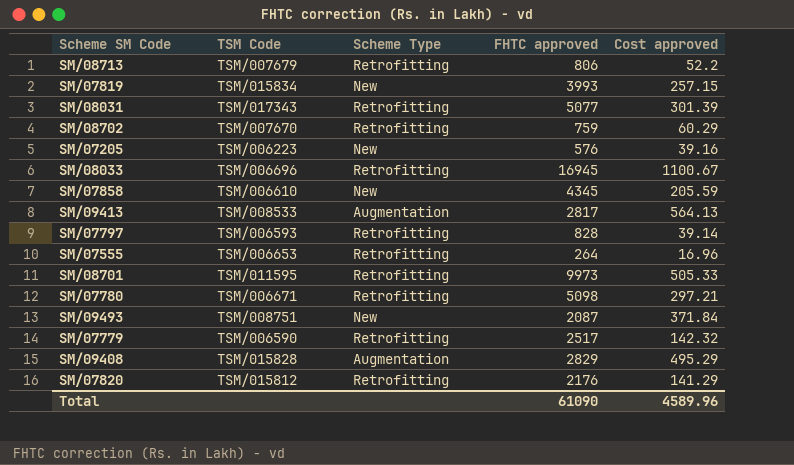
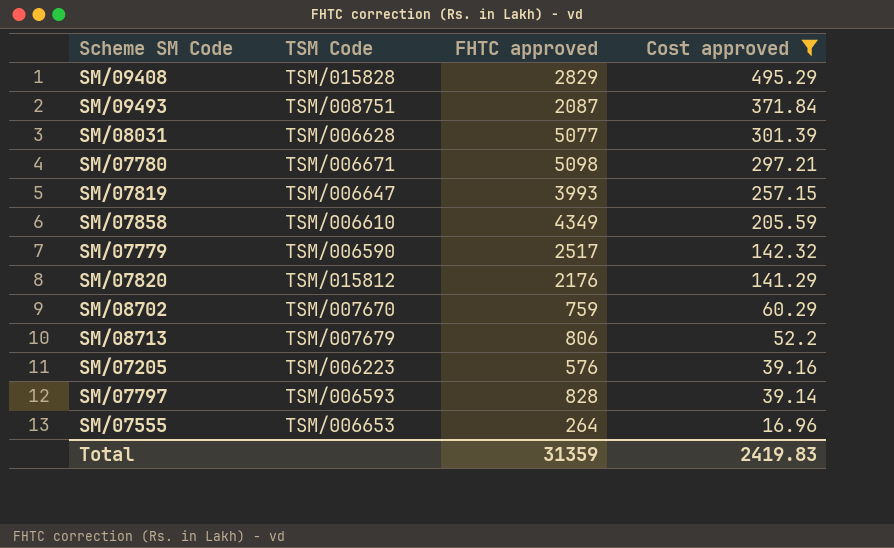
filter: none -> Cost approved <= 495.29
row order: none -> Cost approved descending
column Scheme Type | position: 3 -> none
SM/08031 | TSM Code: TSM/017343 -> TSM/006628
SM/07819 | TSM Code: TSM/015834 -> TSM/006647
SM/07858 | FHTC approved: 4345 -> 4349
Total | FHTC approved: 61090 -> 31359
Total | Cost approved: 4589.96 -> 2419.83

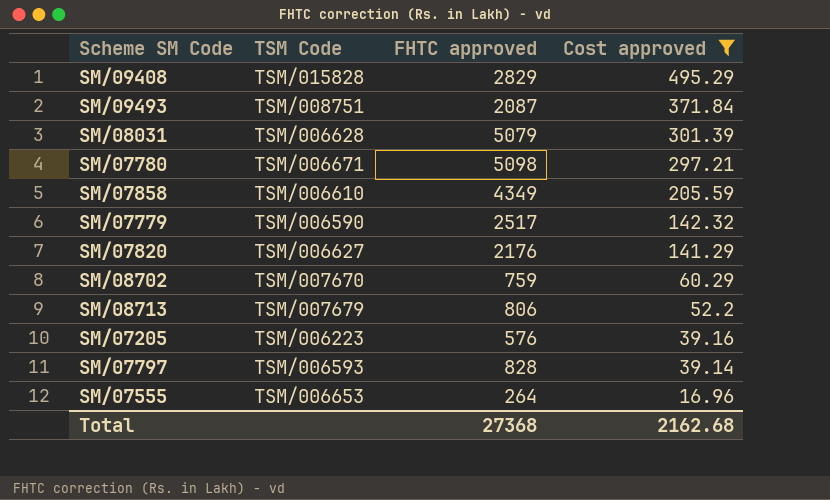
row SM/07819: TSM/006647 | 3993 | 257.15 -> none
SM/08031 | FHTC approved: 5077 -> 5079
SM/07820 | TSM Code: TSM/015812 -> TSM/006627
Total | FHTC approved: 31359 -> 27368
Total | Cost approved: 2419.83 -> 2162.68

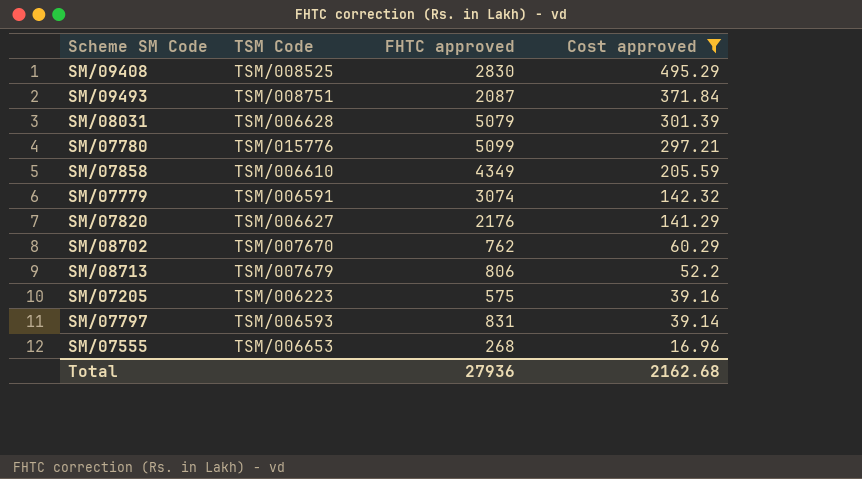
SM/09408 | TSM Code: TSM/015828 -> TSM/008525
SM/09408 | FHTC approved: 2829 -> 2830
SM/07780 | TSM Code: TSM/006671 -> TSM/015776
SM/07780 | FHTC approved: 5098 -> 5099
SM/07779 | TSM Code: TSM/006590 -> TSM/006591
SM/07779 | FHTC approved: 2517 -> 3074
SM/08702 | FHTC approved: 759 -> 762
SM/07205 | FHTC approved: 576 -> 575
SM/07797 | FHTC approved: 828 -> 831
SM/07555 | FHTC approved: 264 -> 268
Total | FHTC approved: 27368 -> 27936

